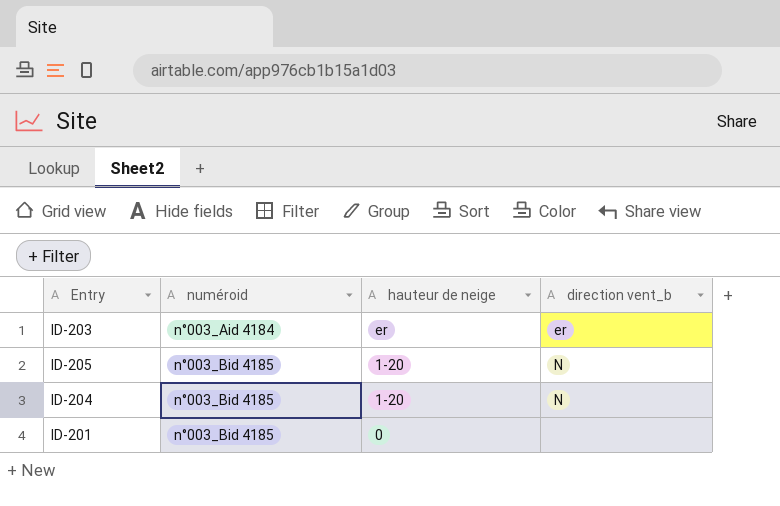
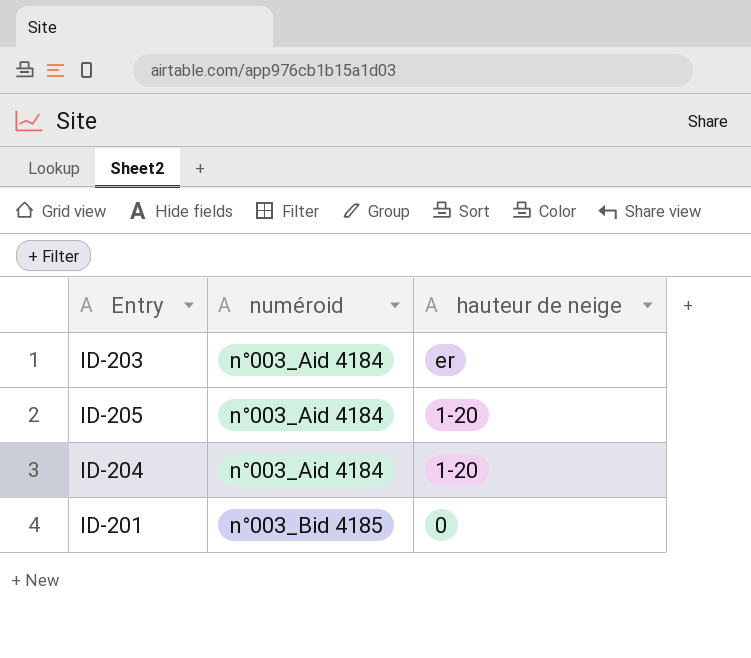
column direction vent_b | position: 4 -> none
ID-205 | numéroid: n°003_Bid 4185 -> n°003_Aid 4184
ID-204 | numéroid: n°003_Bid 4185 -> n°003_Aid 4184

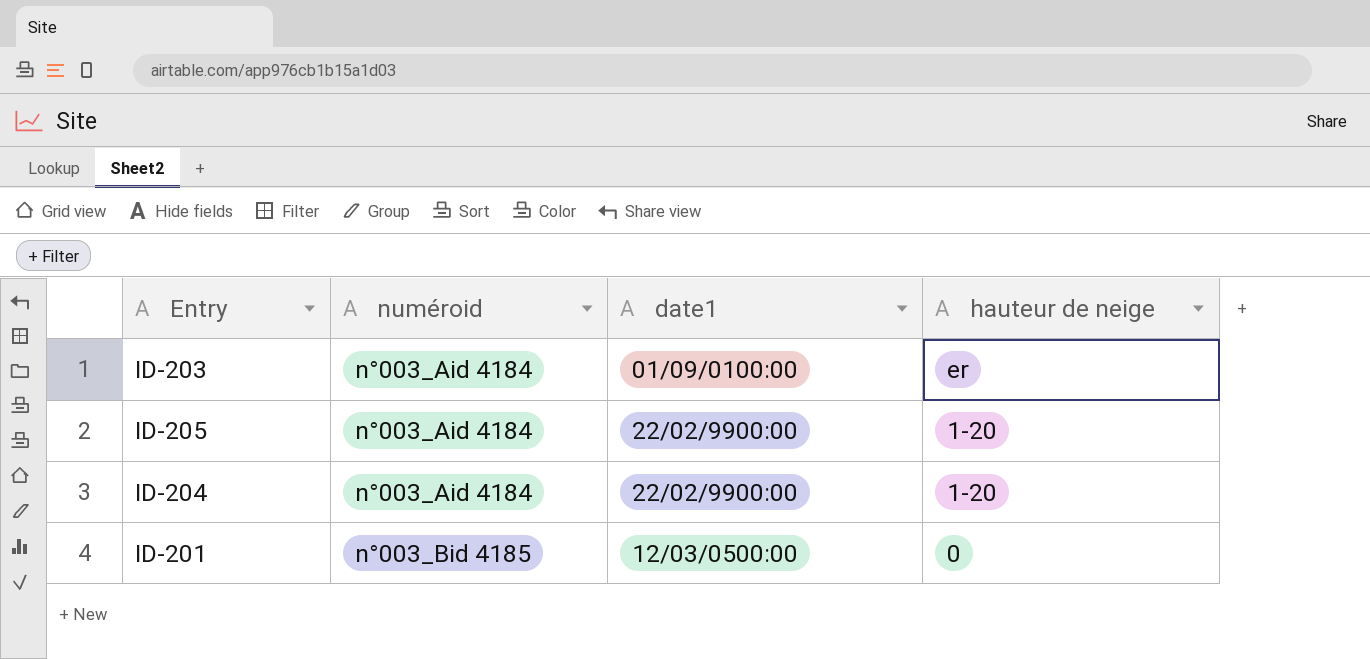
column date1 | position: none -> 3

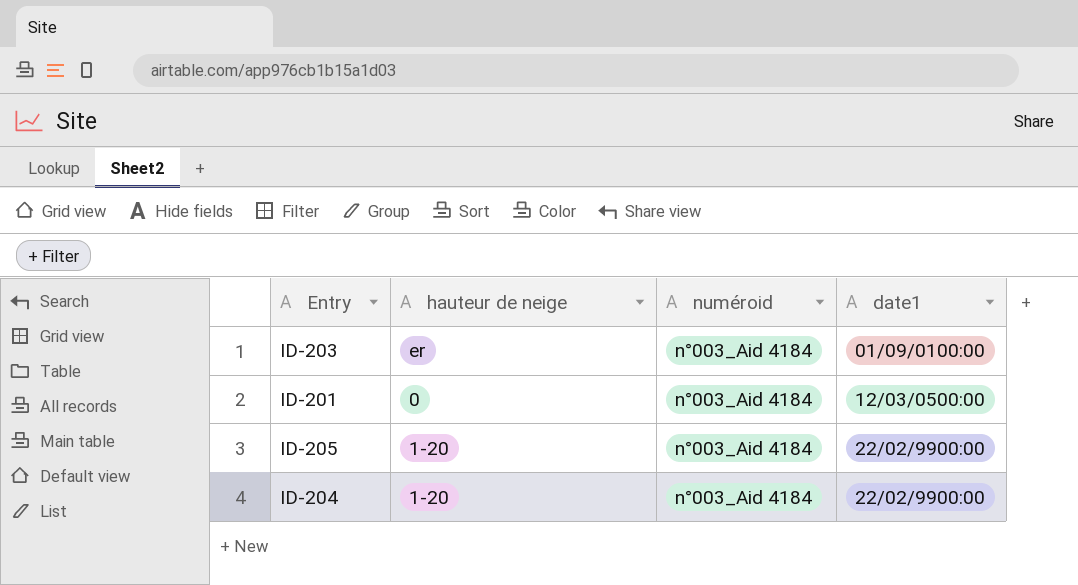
row order: numéroid ascending -> date1 ascending
column hauteur de neige | position: 4 -> 2
ID-201 | numéroid: n°003_Bid 4185 -> n°003_Aid 4184

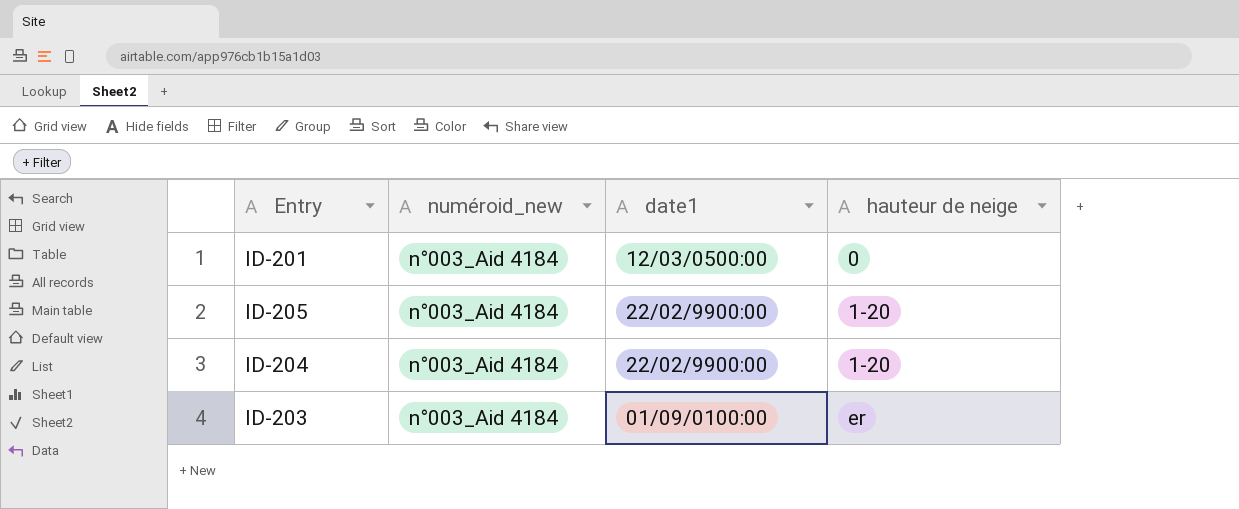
row order: date1 ascending -> hauteur de neige ascending
column name: numéroid -> numéroid_new
column hauteur de neige | position: 2 -> 4

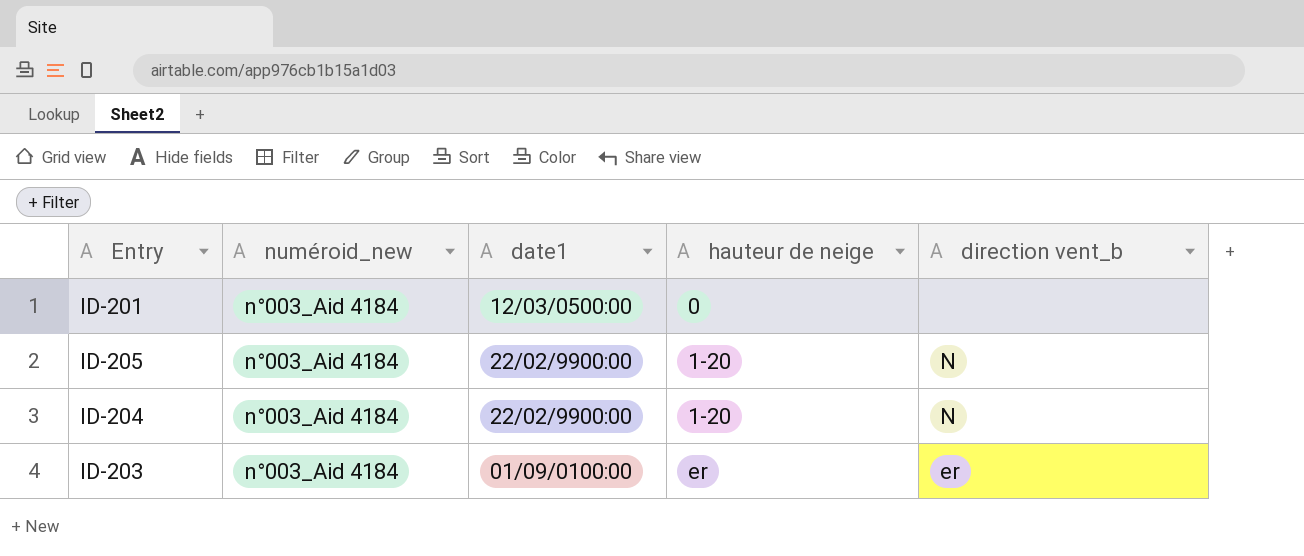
column direction vent_b | position: none -> 5

